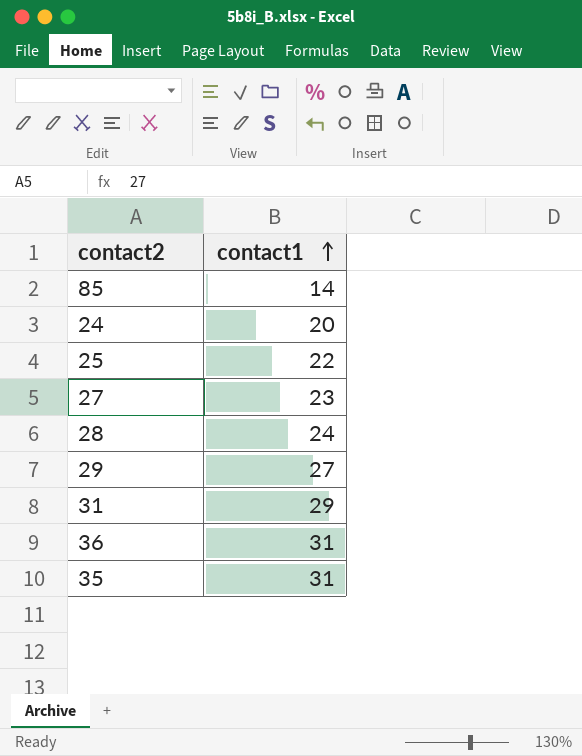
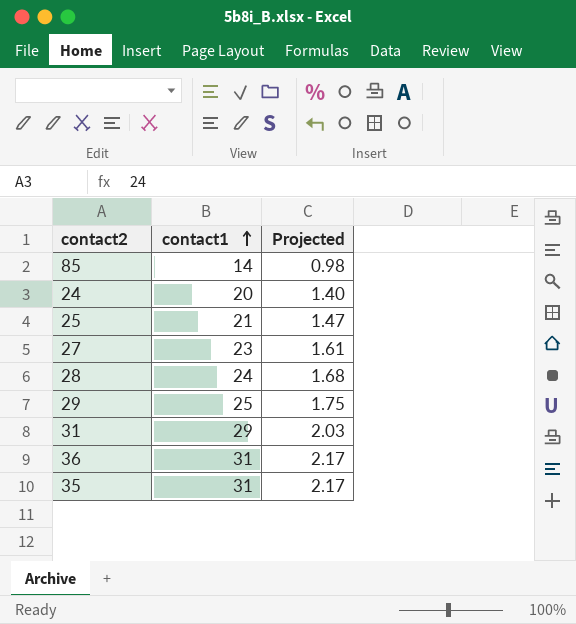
column Projected | formula: none -> [contact1] * 0.07
25 | contact1: 22 -> 21
29 | contact1: 27 -> 25

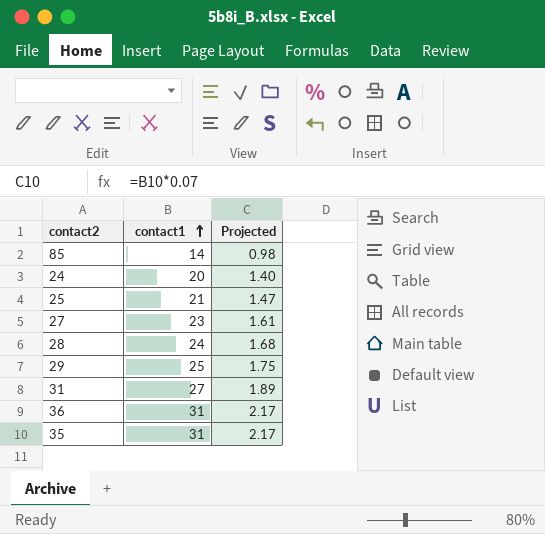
31 | contact1: 29 -> 27
31 | Projected: 2.03 -> 1.89

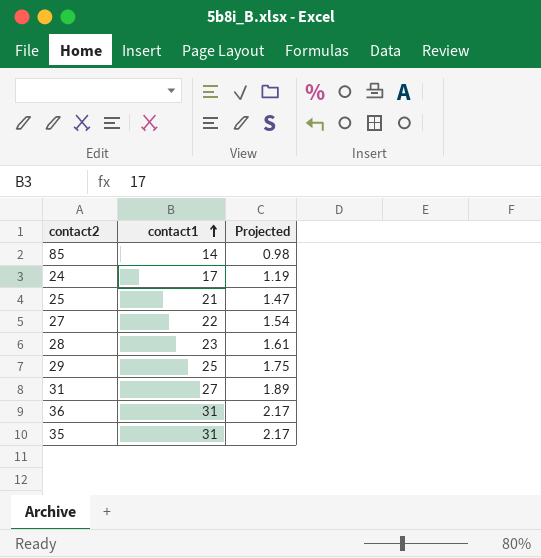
24 | contact1: 20 -> 17
24 | Projected: 1.40 -> 1.19
27 | contact1: 23 -> 22
27 | Projected: 1.61 -> 1.54
28 | contact1: 24 -> 23
28 | Projected: 1.68 -> 1.61

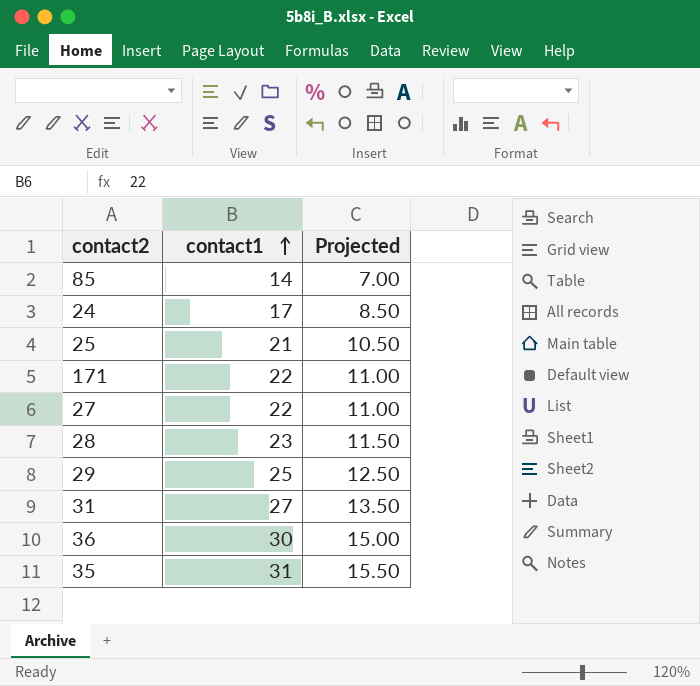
column Projected | formula: [contact1] * 0.07 -> [contact1] * 0.5
row 171: none -> 22 | 11.00
36 | contact1: 31 -> 30

